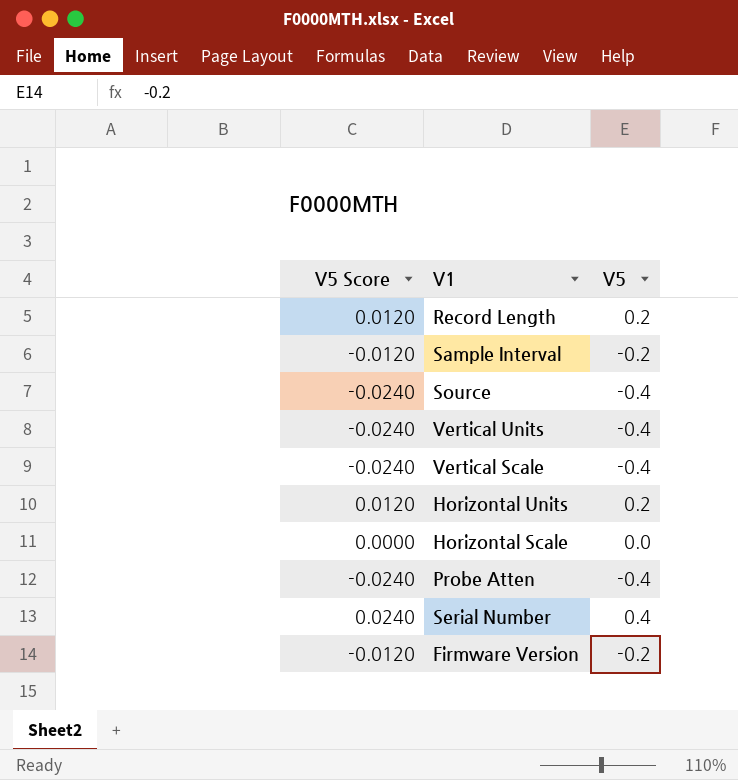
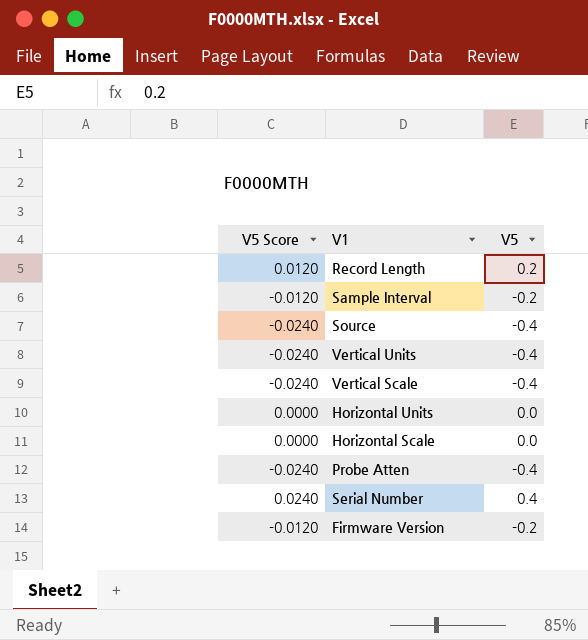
Horizontal Units | V5 Score: 0.0120 -> 0.0000
Horizontal Units | V5: 0.2 -> 0.0

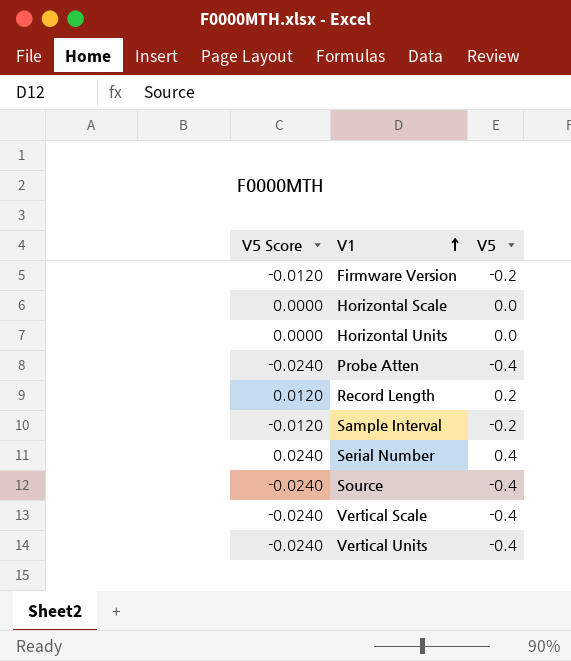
row order: none -> V1 ascending

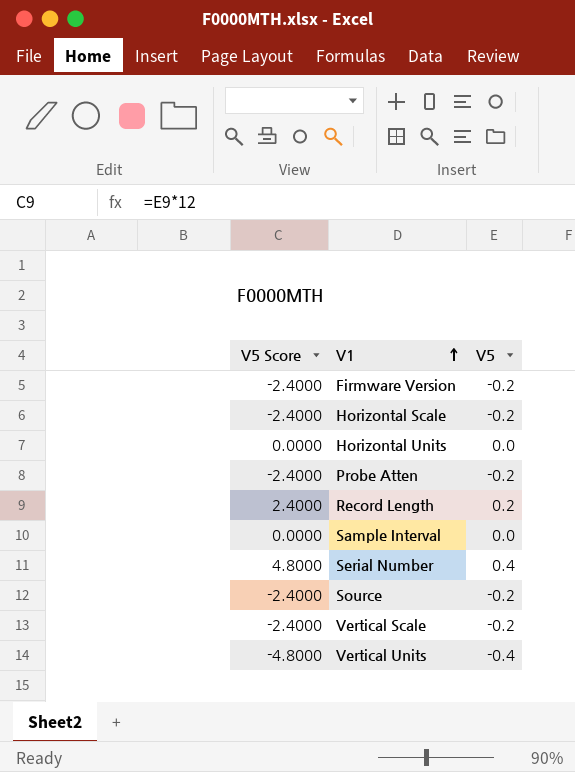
column V5 Score | formula: [V5] * 0.06 -> [V5] * 12
Horizontal Scale | V5: 0.0 -> -0.2
Probe Atten | V5: -0.4 -> -0.2
Sample Interval | V5: -0.2 -> 0.0
Source | V5: -0.4 -> -0.2
Vertical Scale | V5: -0.4 -> -0.2

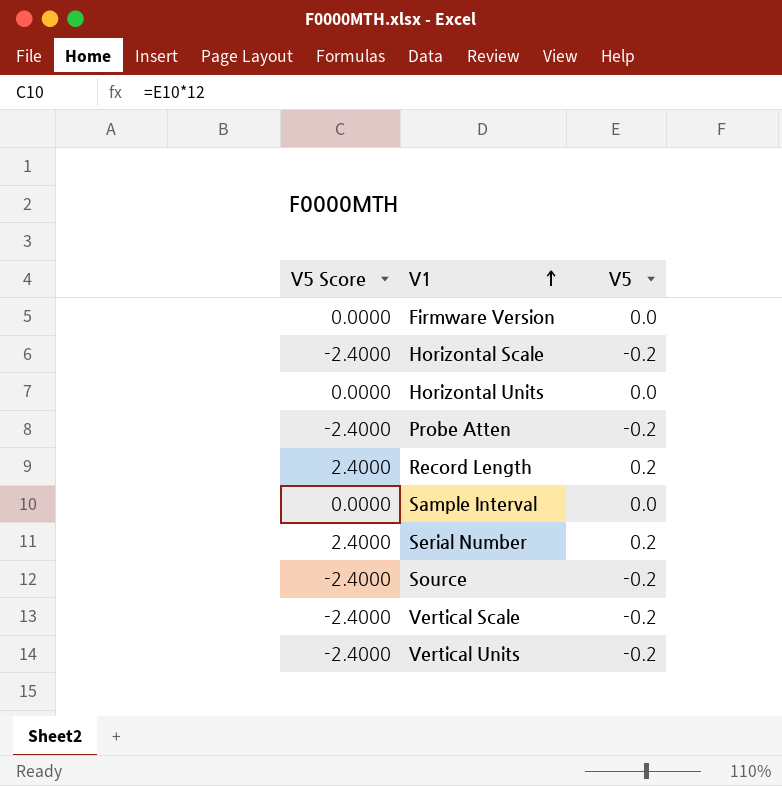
Firmware Version | V5 Score: -2.4000 -> 0.0000
Firmware Version | V5: -0.2 -> 0.0
Serial Number | V5 Score: 4.8000 -> 2.4000
Serial Number | V5: 0.4 -> 0.2
Vertical Units | V5 Score: -4.8000 -> -2.4000
Vertical Units | V5: -0.4 -> -0.2

